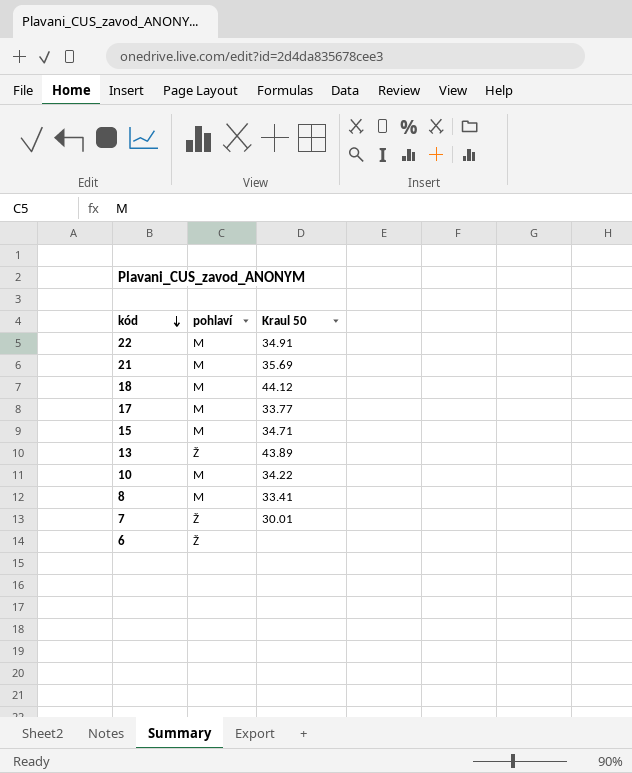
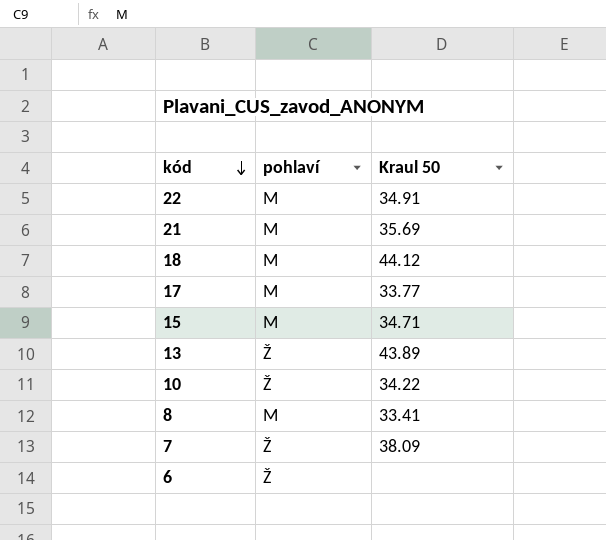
10 | pohlaví: M -> Ž
7 | Kraul 50: 30.01 -> 38.09

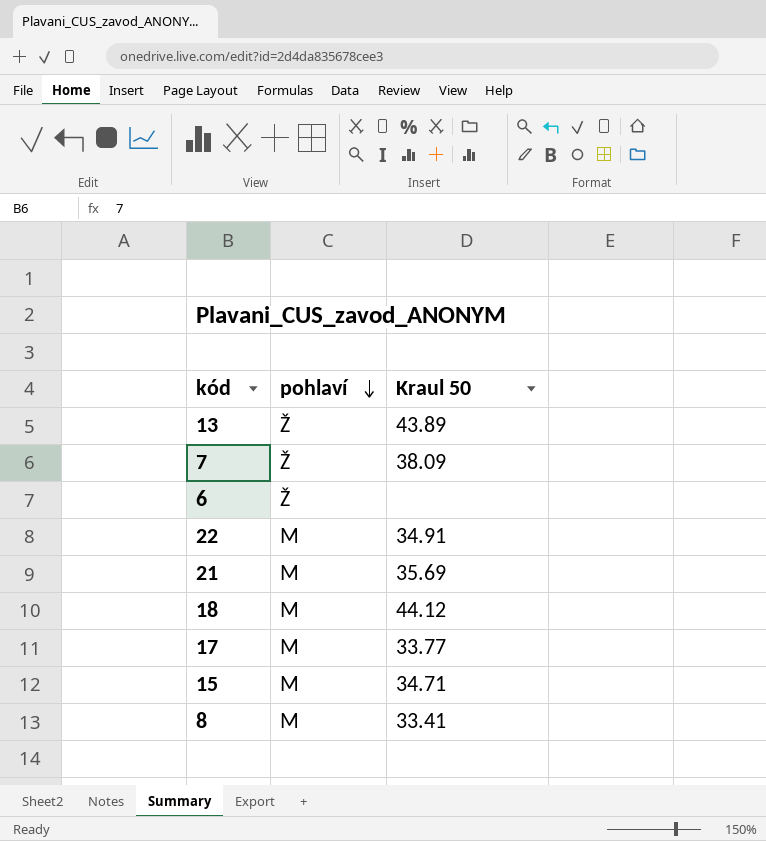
row order: kód descending -> pohlaví descending
row 10: Ž | 34.22 -> none

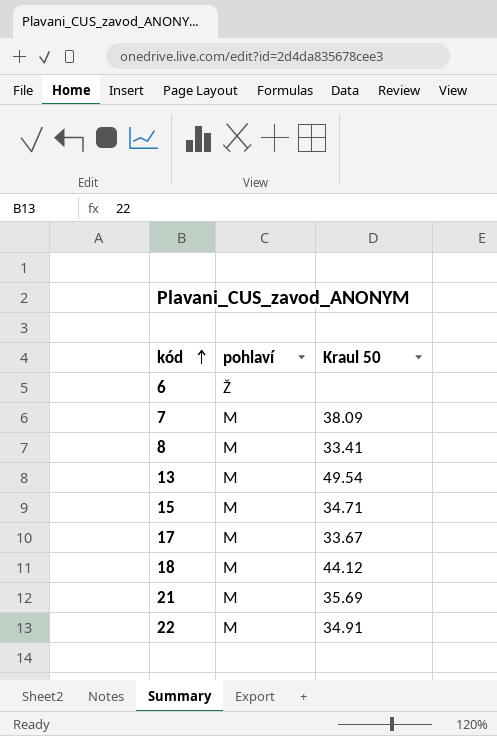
row order: pohlaví descending -> kód ascending
7 | pohlaví: Ž -> M
13 | pohlaví: Ž -> M
13 | Kraul 50: 43.89 -> 49.54
17 | Kraul 50: 33.77 -> 33.67

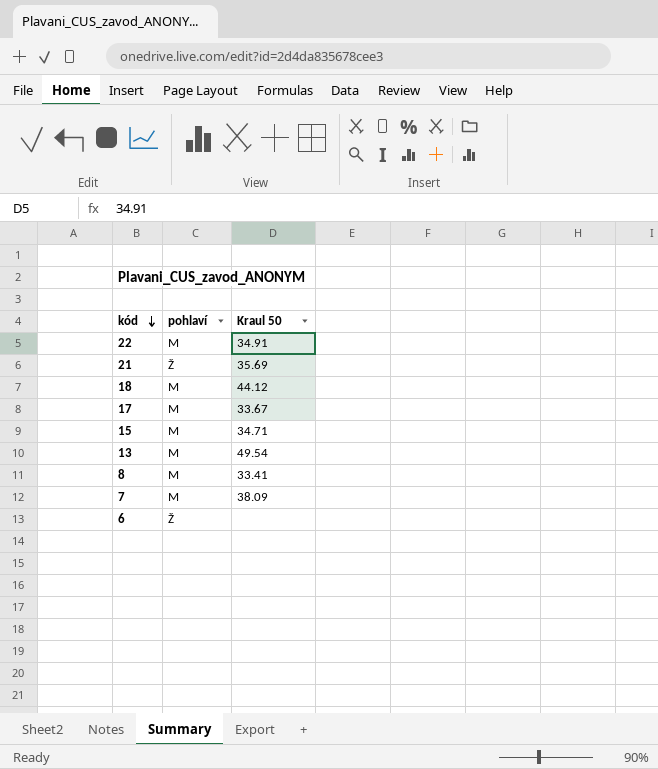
row order: kód ascending -> kód descending
21 | pohlaví: M -> Ž

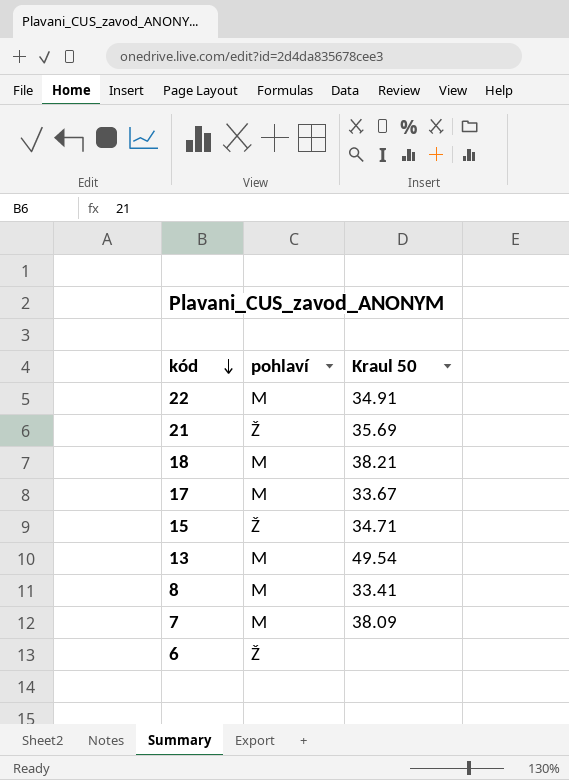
18 | Kraul 50: 44.12 -> 38.21
15 | pohlaví: M -> Ž

